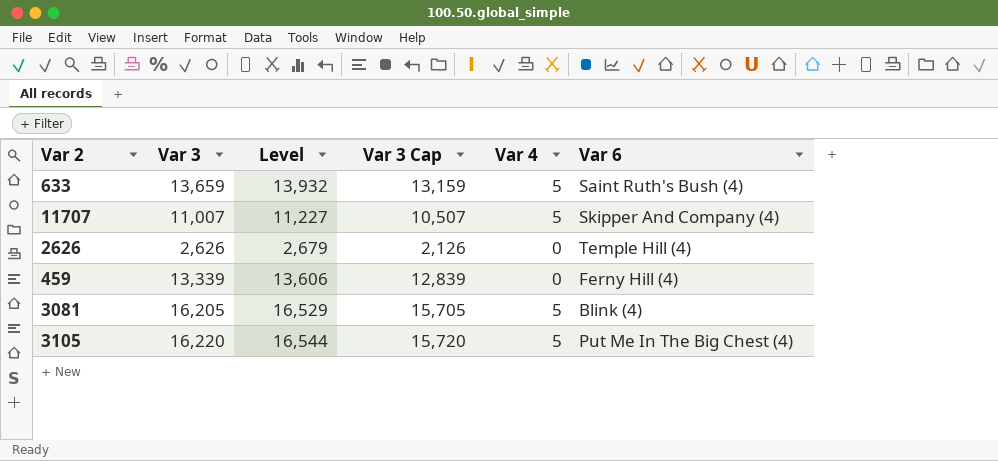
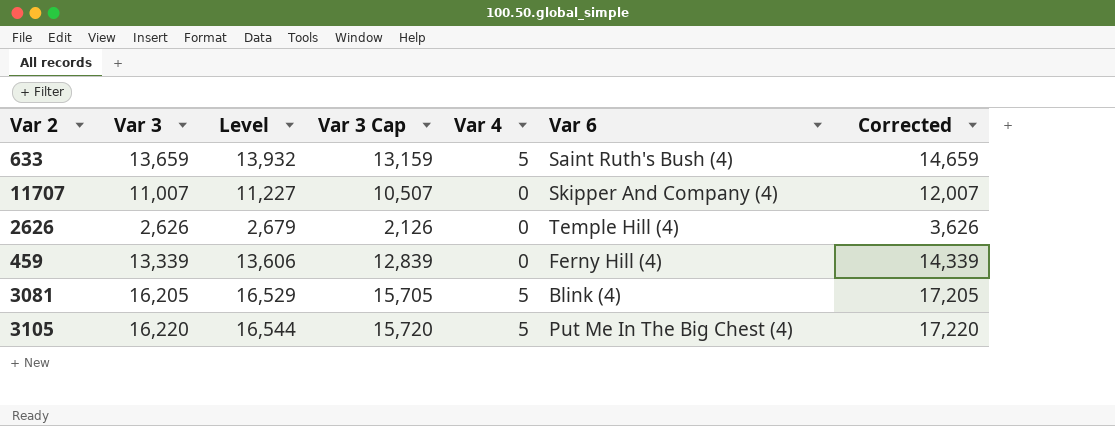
column Corrected | formula: none -> [Var 3] + 1000
11707 | Var 4: 5 -> 0

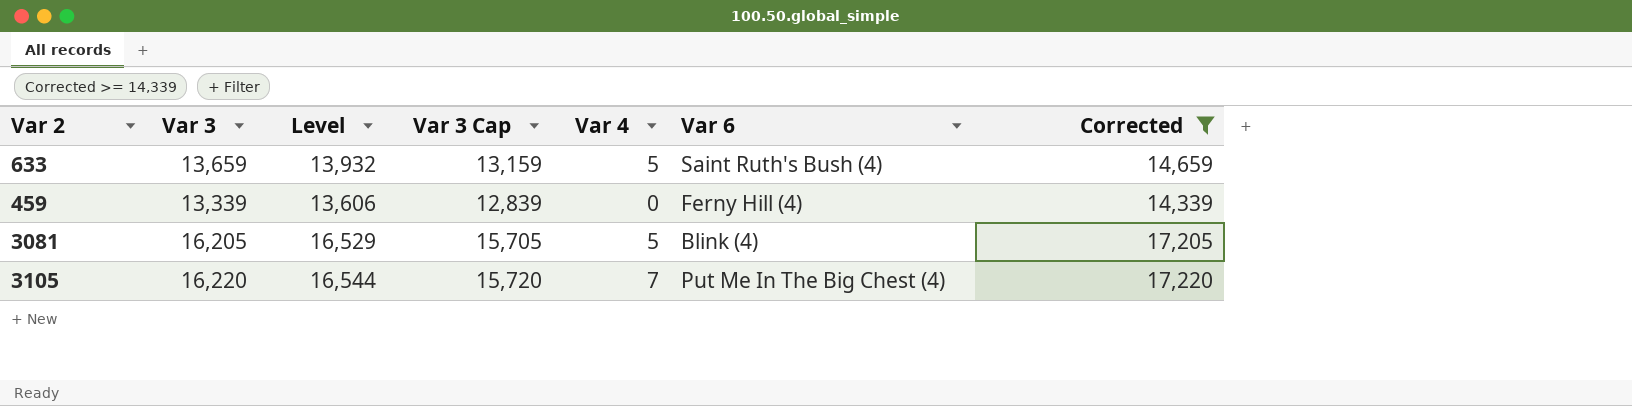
filter: none -> Corrected >= 14,339
3105 | Var 4: 5 -> 7

